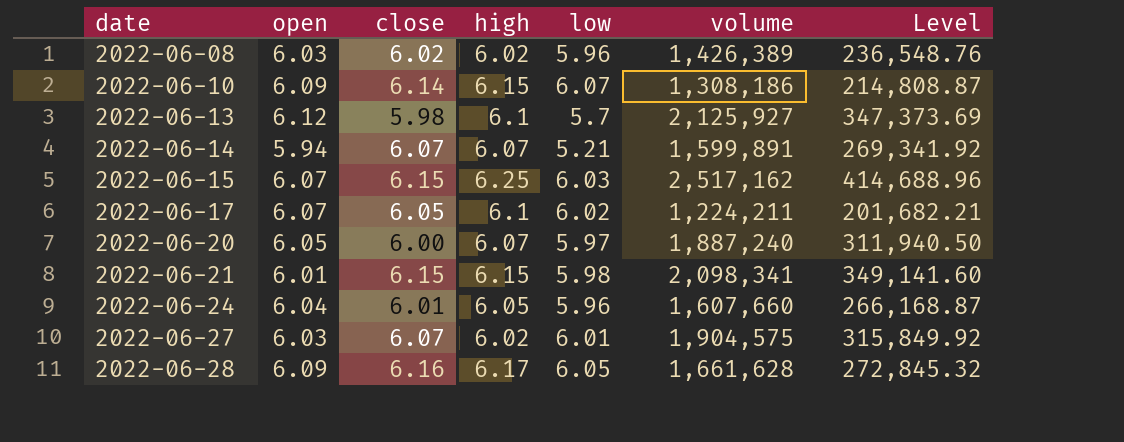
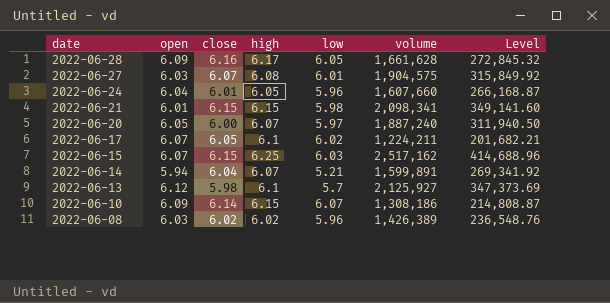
row order: date ascending -> date descending
2022-06-27 | high: 6.02 -> 6.08
2022-06-14 | close: 6.07 -> 6.04

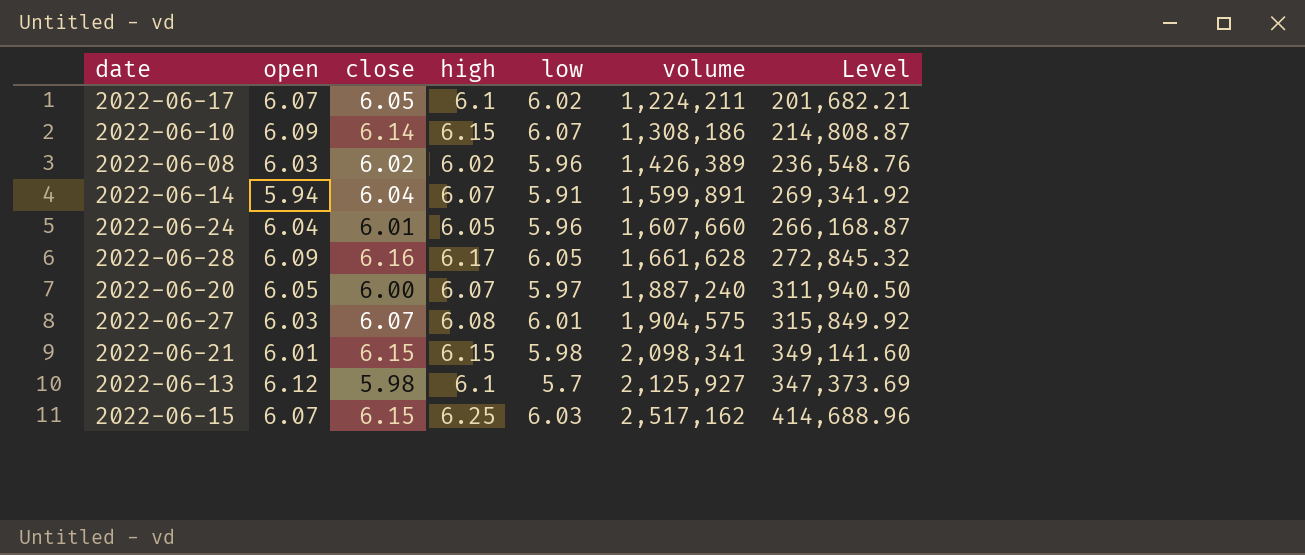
row order: date descending -> volume ascending
2022-06-14 | low: 5.21 -> 5.91

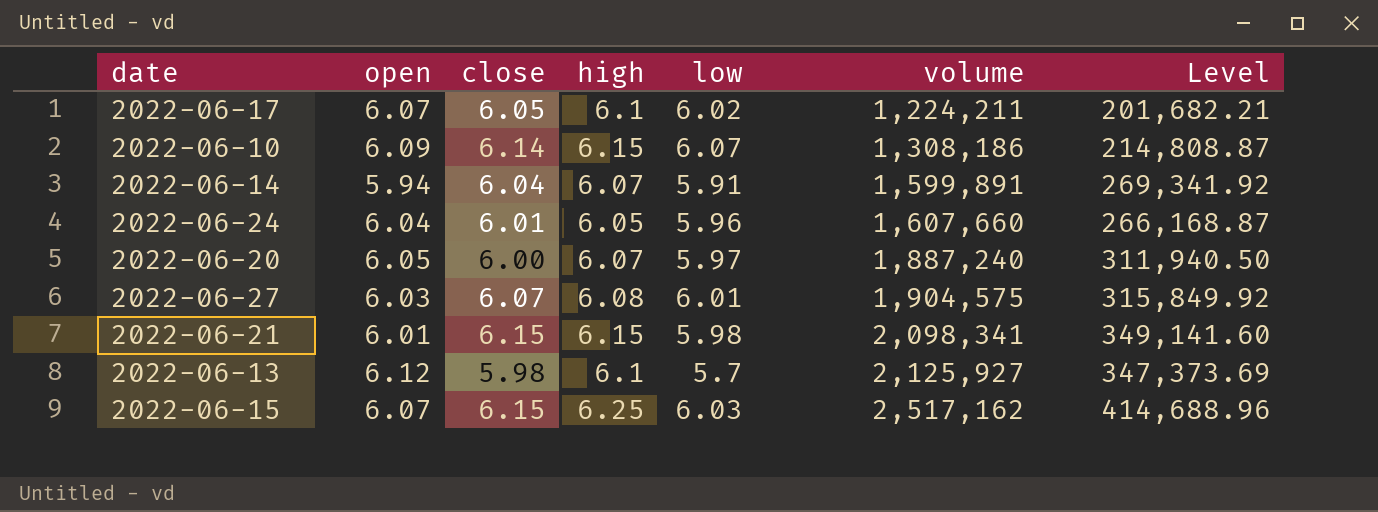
row 2022-06-08: 6.03 | 6.02 | 6.02 | 5.96 | 1,426,389 | 236,548.76 -> none
row 2022-06-28: 6.09 | 6.16 | 6.17 | 6.05 | 1,661,628 | 272,845.32 -> none

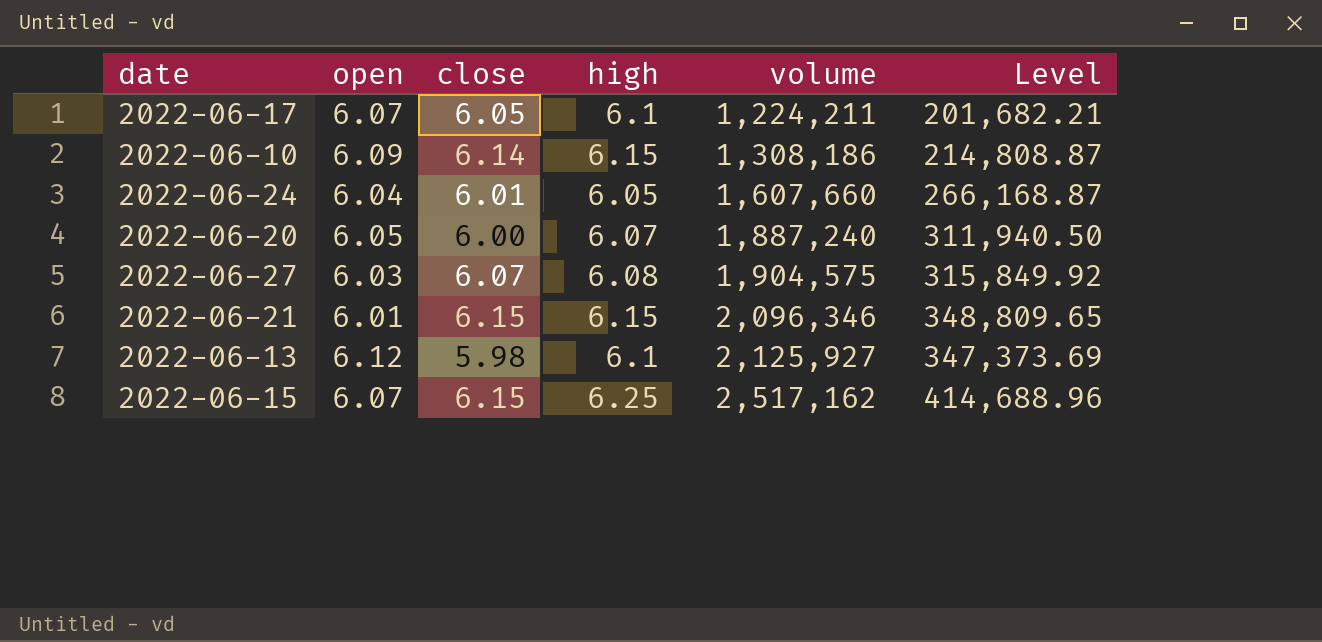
column low | position: 5 -> none
row 2022-06-14: 5.94 | 6.04 | 6.07 | 5.91 | 1,599,891 | 269,341.92 -> none
2022-06-21 | volume: 2,098,341 -> 2,096,346
2022-06-21 | Level: 349,141.60 -> 348,809.65

